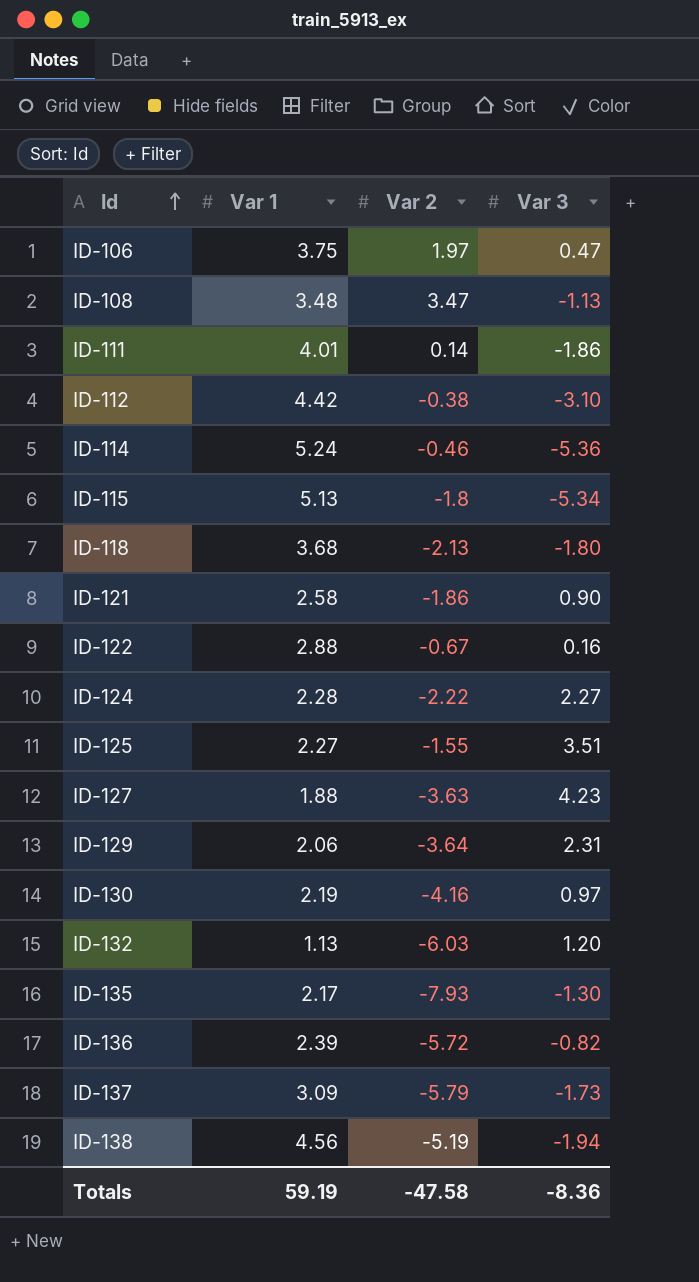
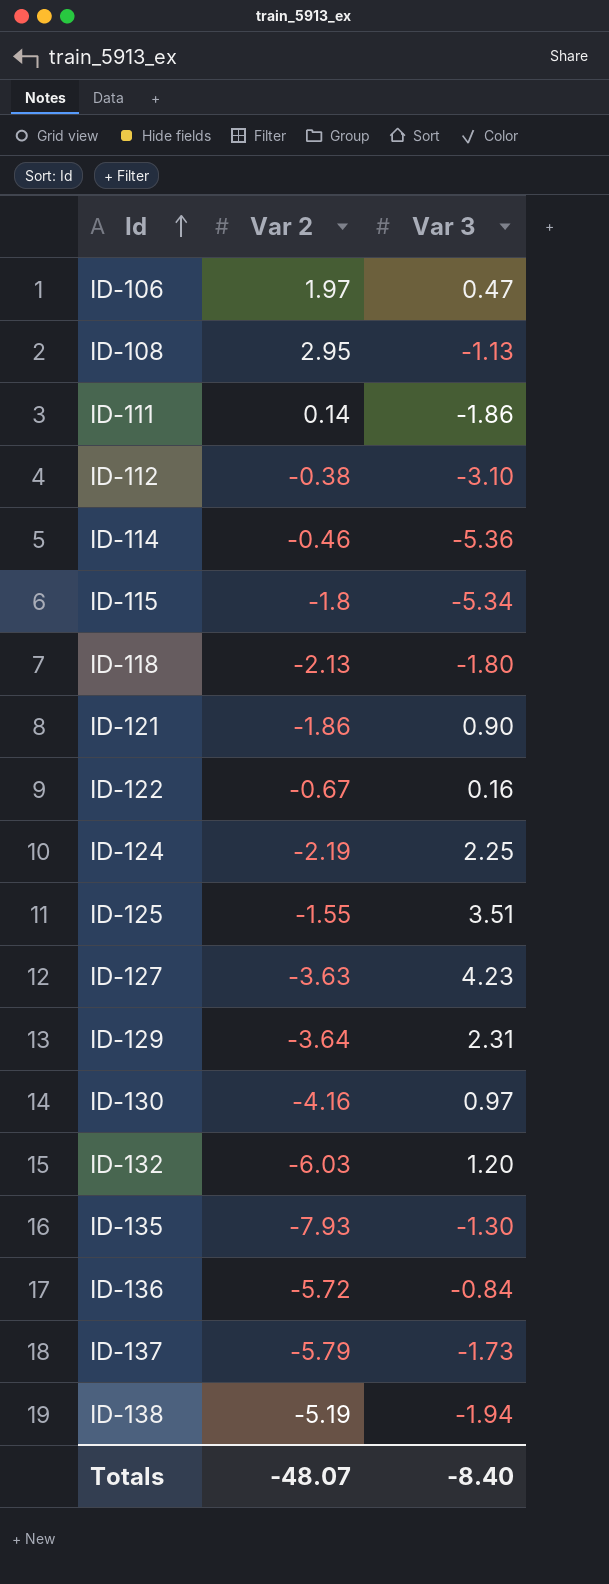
column Var 1 | position: 2 -> none
ID-108 | Var 2: 3.47 -> 2.95
ID-124 | Var 2: -2.22 -> -2.19
ID-124 | Var 3: 2.27 -> 2.25
ID-136 | Var 3: -0.82 -> -0.84
Totals | Var 2: -47.58 -> -48.07
Totals | Var 3: -8.36 -> -8.40

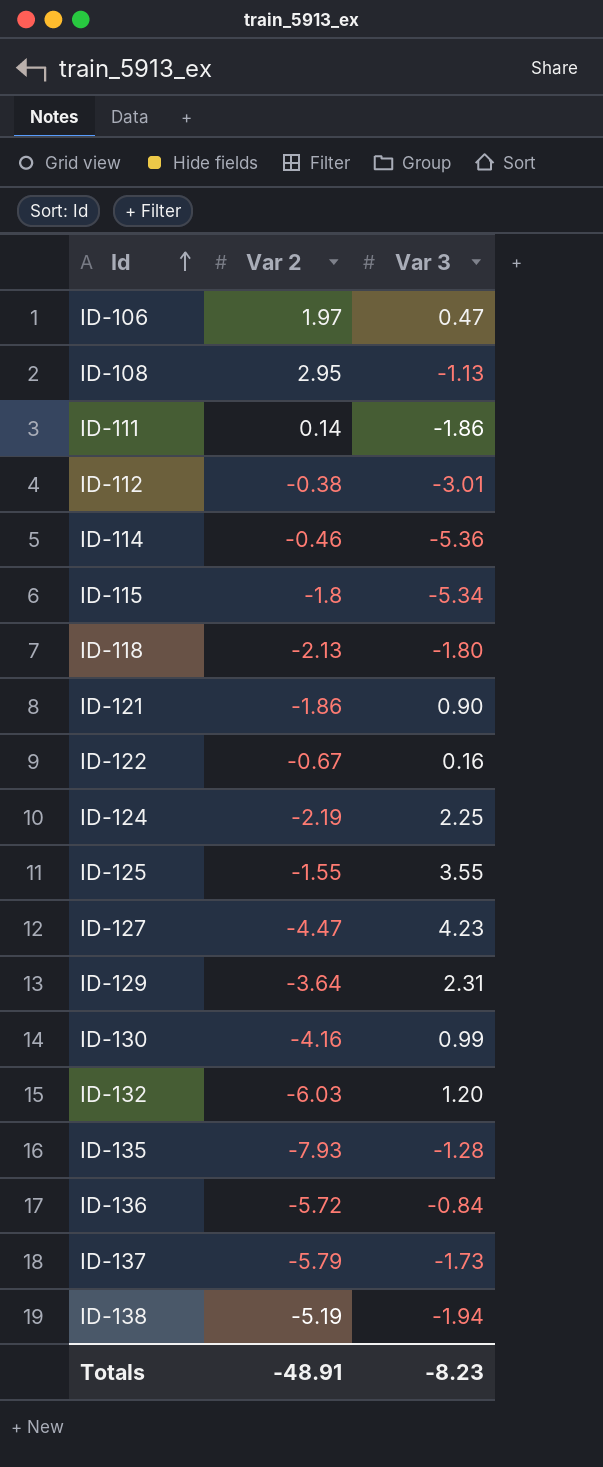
ID-112 | Var 3: -3.10 -> -3.01
ID-125 | Var 3: 3.51 -> 3.55
ID-127 | Var 2: -3.63 -> -4.47
ID-130 | Var 3: 0.97 -> 0.99
ID-135 | Var 3: -1.30 -> -1.28
Totals | Var 2: -48.07 -> -48.91
Totals | Var 3: -8.40 -> -8.23

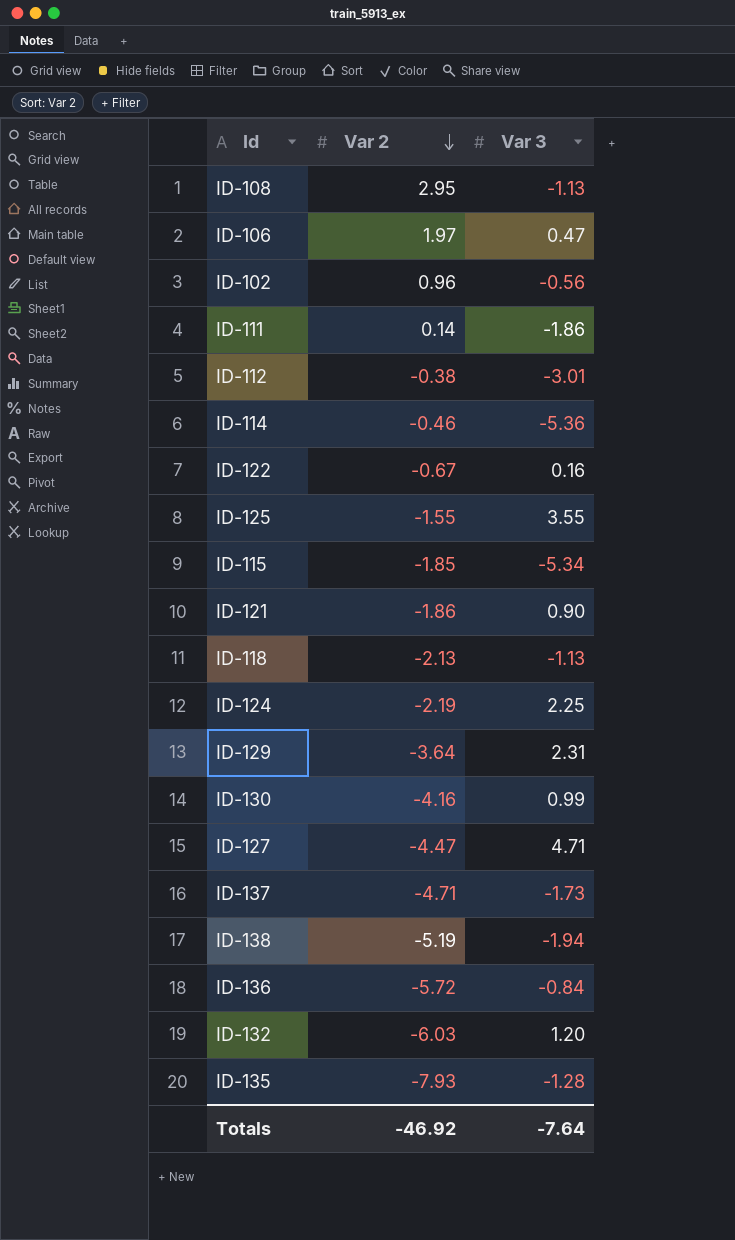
row order: Id ascending -> Var 2 descending
row ID-102: none -> 0.96 | -0.56
ID-115 | Var 2: -1.8 -> -1.85
ID-118 | Var 3: -1.80 -> -1.13
ID-127 | Var 3: 4.23 -> 4.71
ID-137 | Var 2: -5.79 -> -4.71
Totals | Var 2: -48.91 -> -46.92
Totals | Var 3: -8.23 -> -7.64

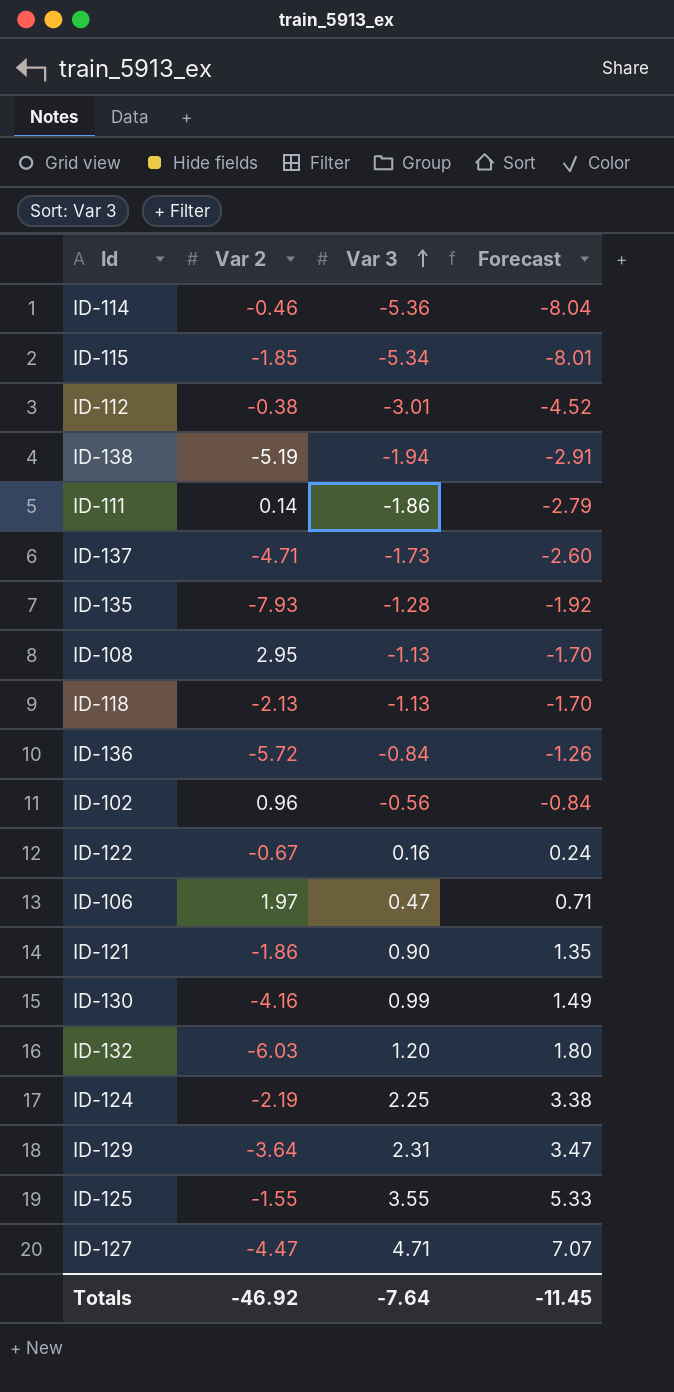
row order: Var 2 descending -> Var 3 ascending
column Forecast | formula: none -> [Var 3] * 1.5

